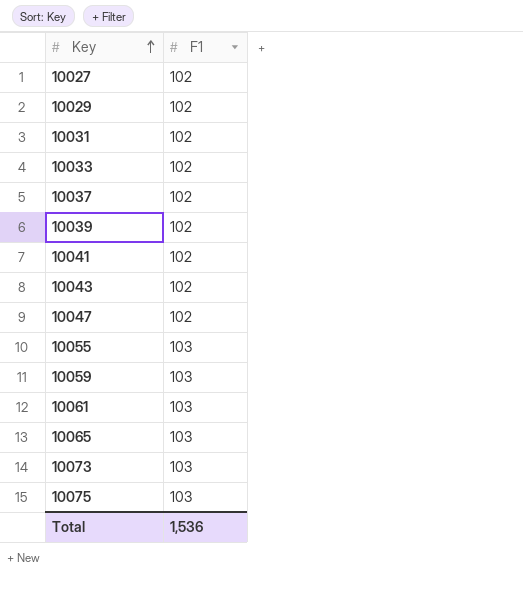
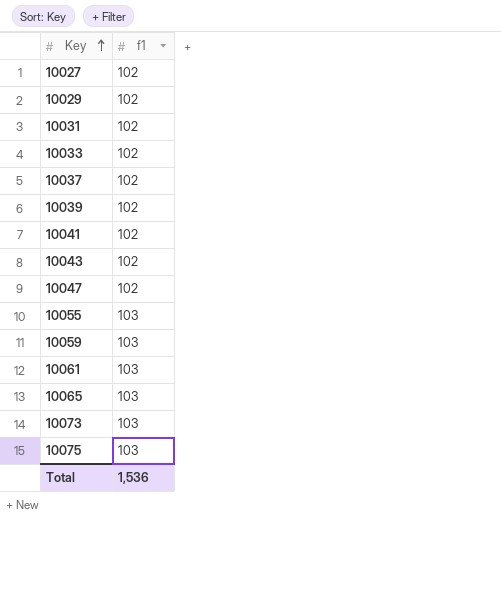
column name: F1 -> f1

